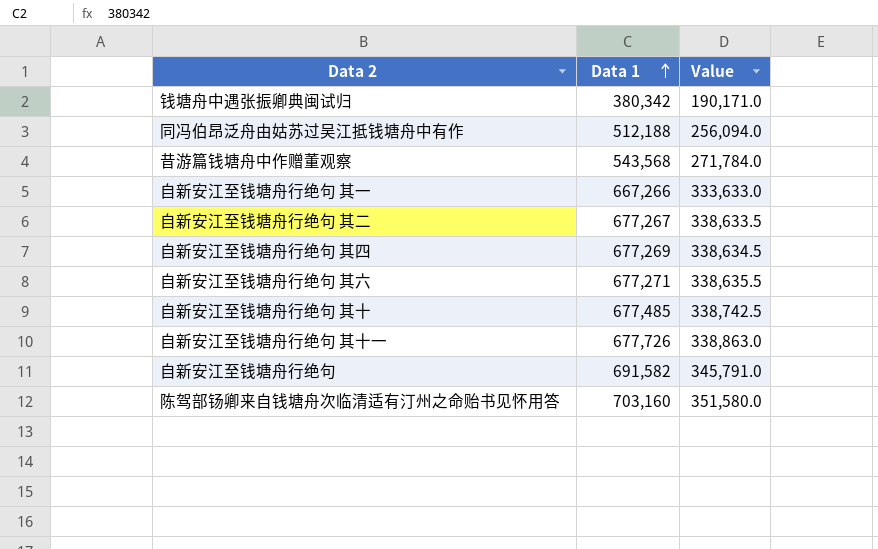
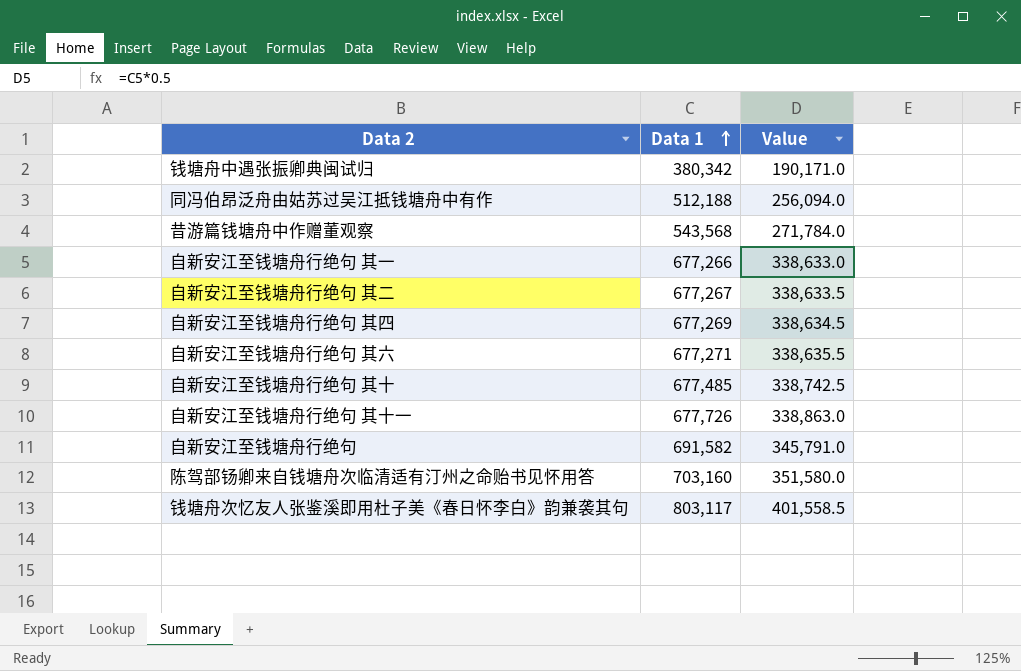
自新安江至钱塘舟行绝句 其一 | Data 1: 667,266 -> 677,266
自新安江至钱塘舟行绝句 其一 | Value: 333,633.0 -> 338,633.0
row 钱塘舟次忆友人张鉴溪即用杜子美《春日怀李白》韵兼袭其句: none -> 803,117 | 401,558.5

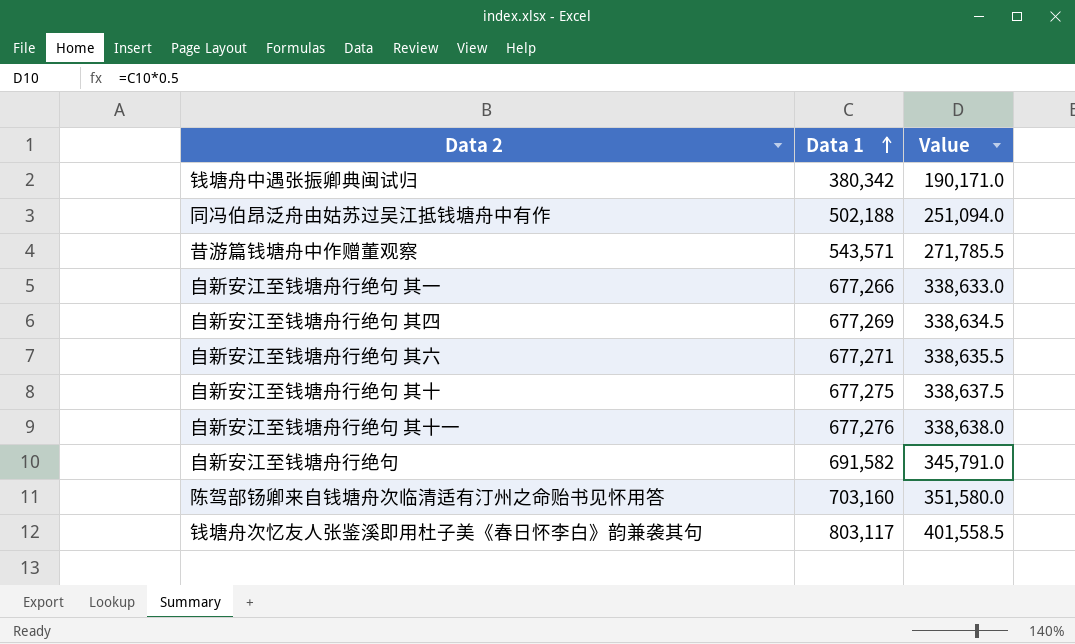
row 自新安江至钱塘舟行绝句 其二: 677,267 | 338,633.5 -> none
同冯伯昂泛舟由姑苏过吴江抵钱塘舟中有作 | Data 1: 512,188 -> 502,188
同冯伯昂泛舟由姑苏过吴江抵钱塘舟中有作 | Value: 256,094.0 -> 251,094.0
昔游篇钱塘舟中作赠董观察 | Data 1: 543,568 -> 543,571
昔游篇钱塘舟中作赠董观察 | Value: 271,784.0 -> 271,785.5
自新安江至钱塘舟行绝句 其十 | Data 1: 677,485 -> 677,275
自新安江至钱塘舟行绝句 其十 | Value: 338,742.5 -> 338,637.5
自新安江至钱塘舟行绝句 其十一 | Data 1: 677,726 -> 677,276
自新安江至钱塘舟行绝句 其十一 | Value: 338,863.0 -> 338,638.0

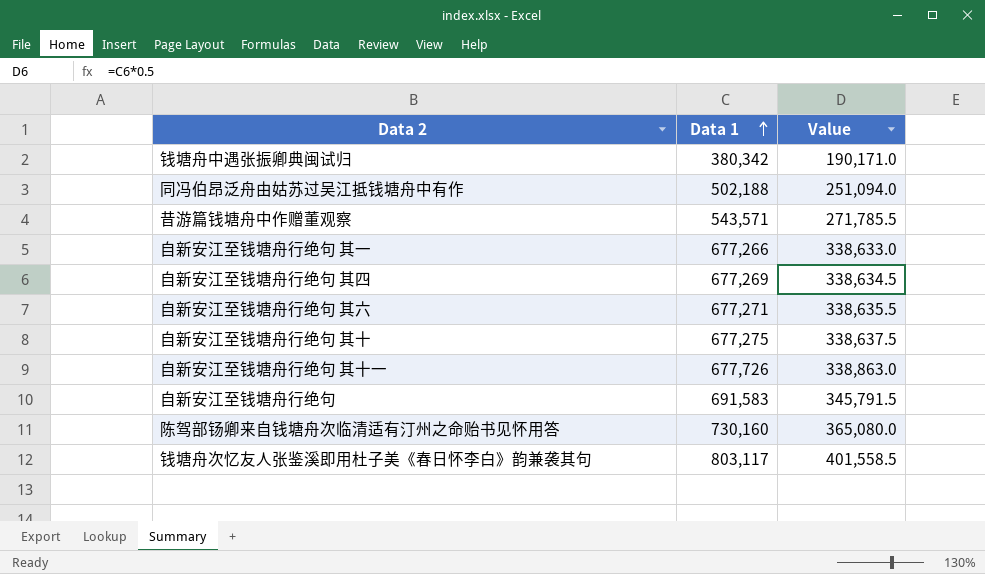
自新安江至钱塘舟行绝句 其十一 | Data 1: 677,276 -> 677,726
自新安江至钱塘舟行绝句 其十一 | Value: 338,638.0 -> 338,863.0
自新安江至钱塘舟行绝句 | Data 1: 691,582 -> 691,583
自新安江至钱塘舟行绝句 | Value: 345,791.0 -> 345,791.5
陈驾部钖卿来自钱塘舟次临清适有汀州之命贻书见怀用答 | Data 1: 703,160 -> 730,160
陈驾部钖卿来自钱塘舟次临清适有汀州之命贻书见怀用答 | Value: 351,580.0 -> 365,080.0

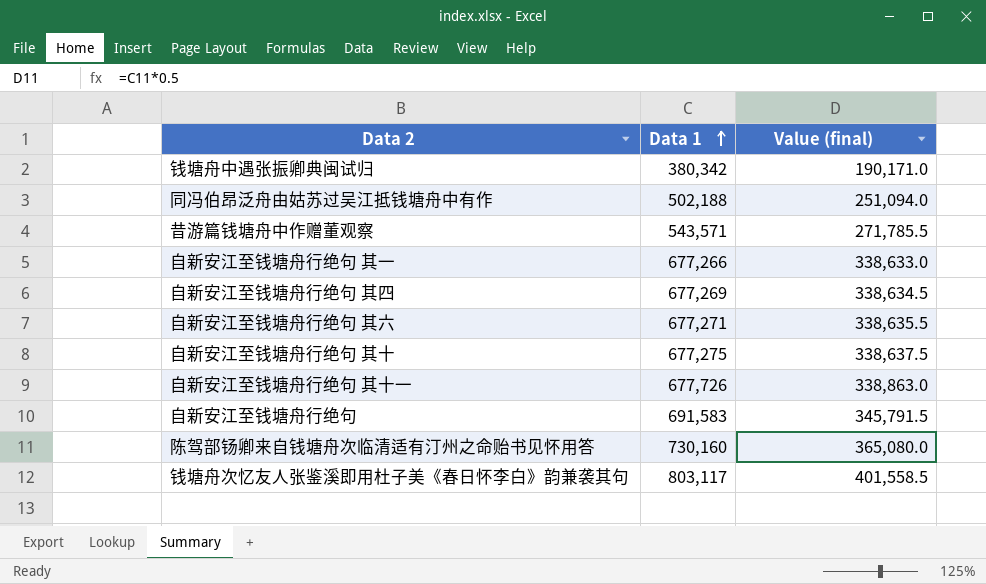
column name: Value -> Value (final)

